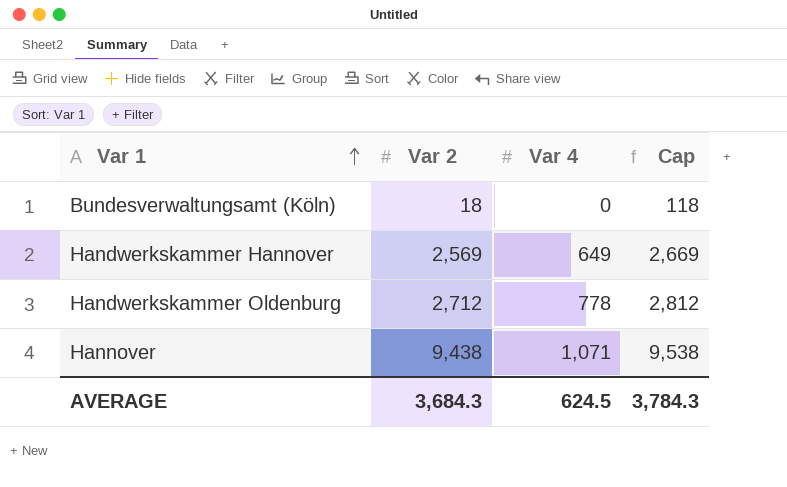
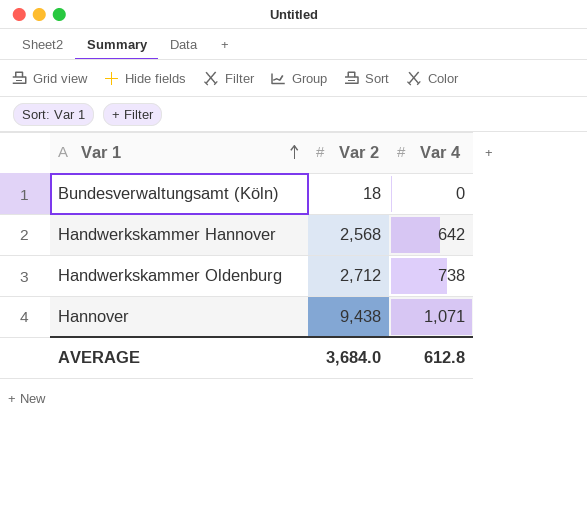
column Cap | formula: [Var 2] + 100 -> none
Handwerkskammer Hannover | Var 2: 2,569 -> 2,568
Handwerkskammer Hannover | Var 4: 649 -> 642
Handwerkskammer Oldenburg | Var 4: 778 -> 738
AVERAGE | Var 2: 3,684.3 -> 3,684.0
AVERAGE | Var 4: 624.5 -> 612.8

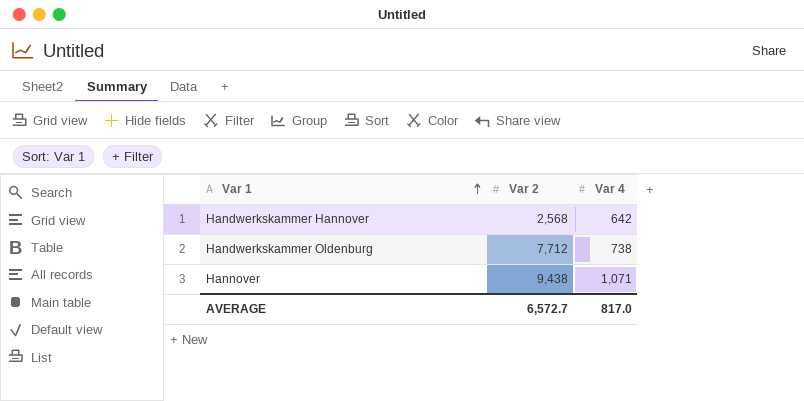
row Bundesverwaltungsamt (Köln): 18 | 0 -> none
Handwerkskammer Oldenburg | Var 2: 2,712 -> 7,712
AVERAGE | Var 2: 3,684.0 -> 6,572.7
AVERAGE | Var 4: 612.8 -> 817.0

